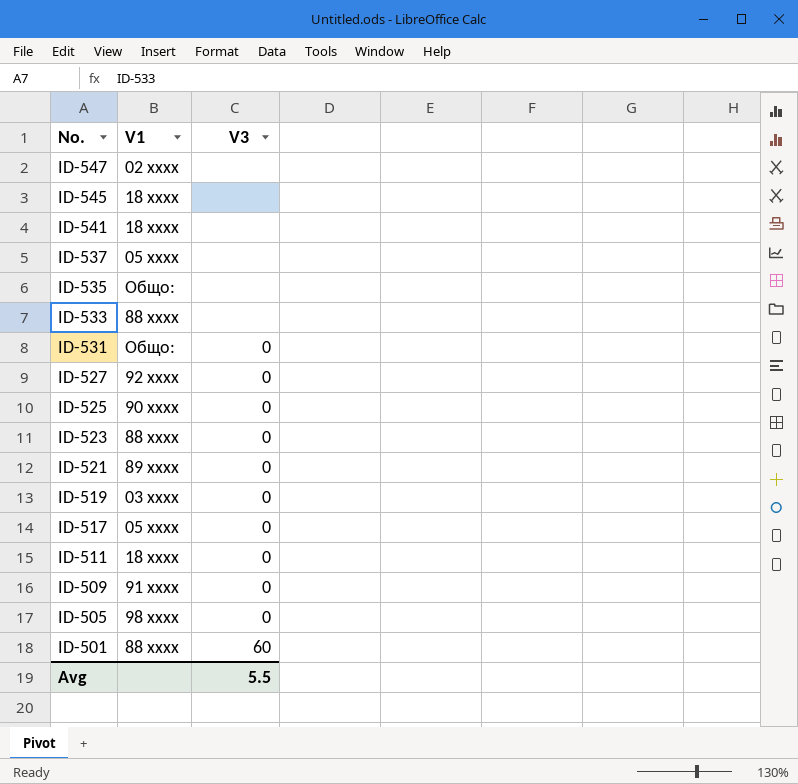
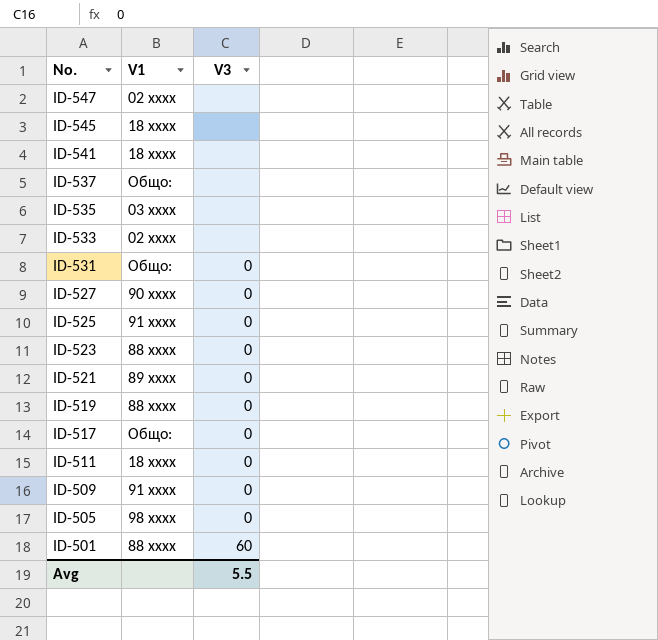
ID-537 | V1: 05 xxxx -> Общо:
ID-535 | V1: Общо: -> 03 xxxx
ID-533 | V1: 88 xxxx -> 02 xxxx
ID-527 | V1: 92 xxxx -> 90 xxxx
ID-525 | V1: 90 xxxx -> 91 xxxx
ID-519 | V1: 03 xxxx -> 88 xxxx
ID-517 | V1: 05 xxxx -> Общо:

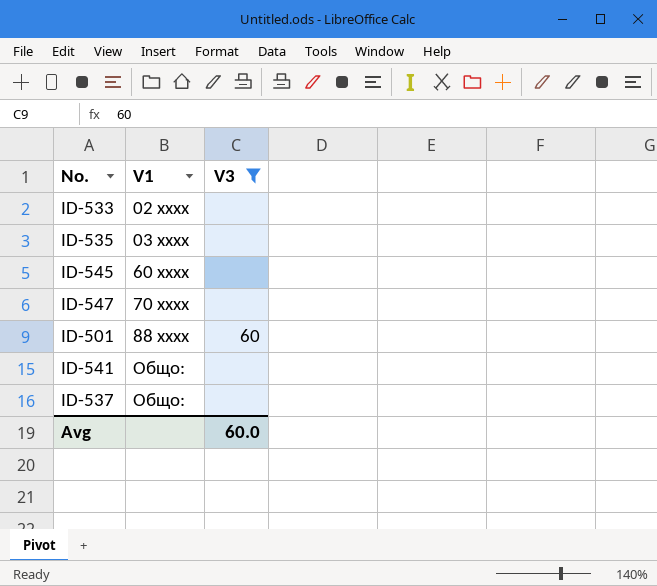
filter: none -> V3 != 0
row order: No. descending -> V1 ascending
ID-545 | V1: 18 xxxx -> 60 xxxx
ID-547 | V1: 02 xxxx -> 70 xxxx
ID-541 | V1: 18 xxxx -> Общо:
Avg | V3: 5.5 -> 60.0

